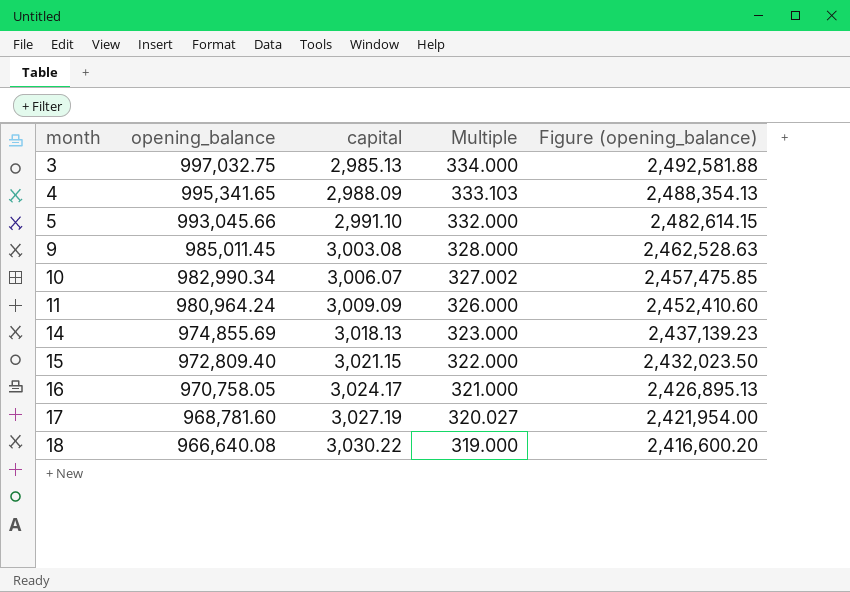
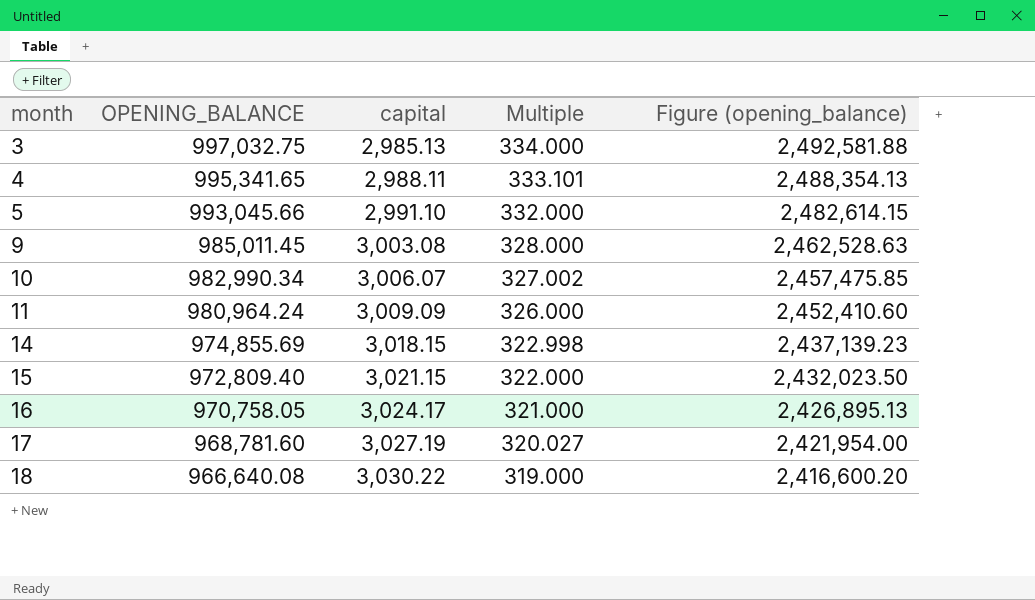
column name: opening_balance -> OPENING_BALANCE
4 | capital: 2,988.09 -> 2,988.11
4 | Multiple: 333.103 -> 333.101
14 | capital: 3,018.13 -> 3,018.15
14 | Multiple: 323.000 -> 322.998

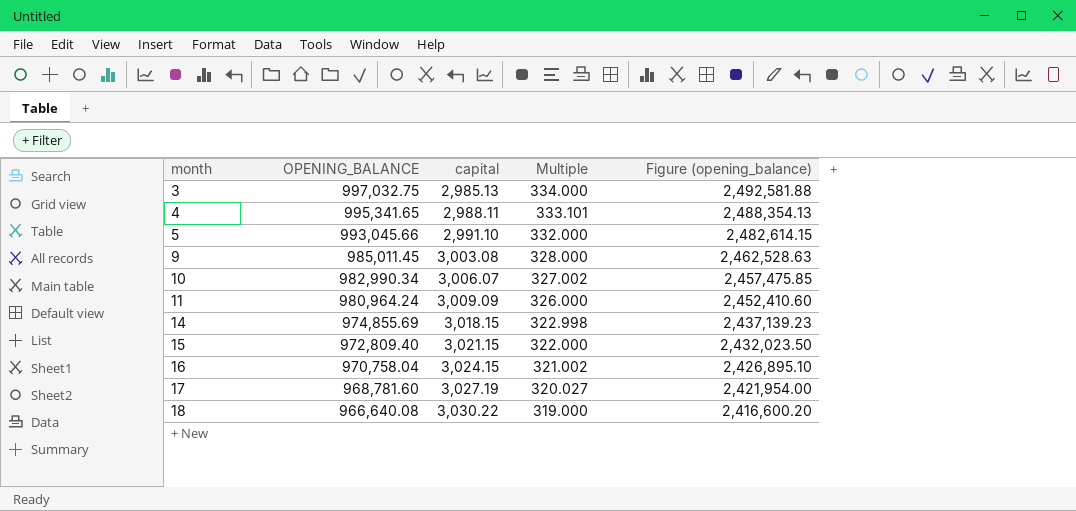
16 | OPENING_BALANCE: 970,758.05 -> 970,758.04
16 | capital: 3,024.17 -> 3,024.15
16 | Multiple: 321.000 -> 321.002
16 | Figure (opening_balance): 2,426,895.13 -> 2,426,895.10

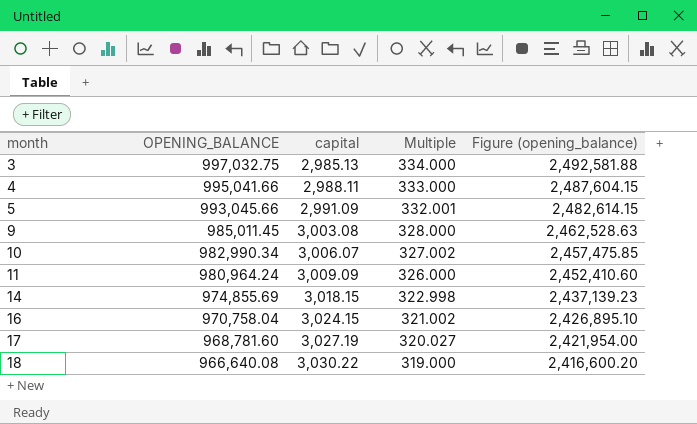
row 15: 972,809.40 | 3,021.15 | 322.000 | 2,432,023.50 -> none
4 | OPENING_BALANCE: 995,341.65 -> 995,041.66
4 | Multiple: 333.101 -> 333.000
4 | Figure (opening_balance): 2,488,354.13 -> 2,487,604.15
5 | capital: 2,991.10 -> 2,991.09
5 | Multiple: 332.000 -> 332.001

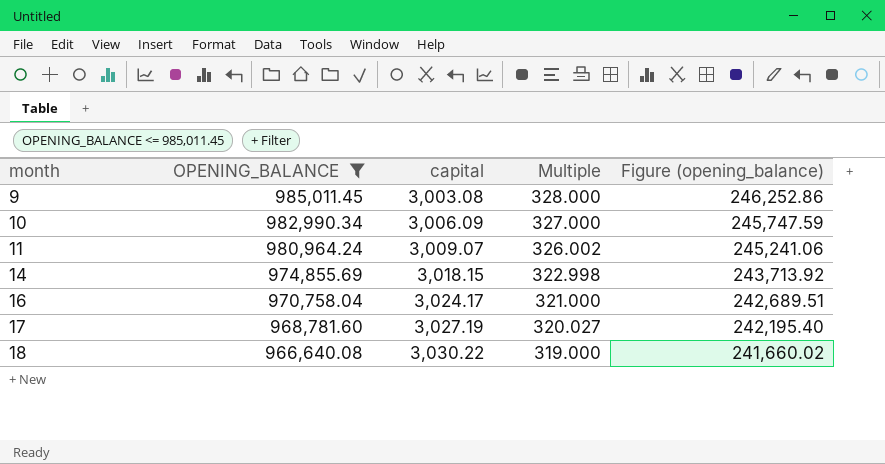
filter: none -> OPENING_BALANCE <= 985,011.45
column Figure (opening_balance) | formula: [OPENING_BALANCE] * 2.5 -> [OPENING_BALANCE] * 0.25
10 | capital: 3,006.07 -> 3,006.09
10 | Multiple: 327.002 -> 327.000
11 | capital: 3,009.09 -> 3,009.07
11 | Multiple: 326.000 -> 326.002
16 | capital: 3,024.15 -> 3,024.17
16 | Multiple: 321.002 -> 321.000

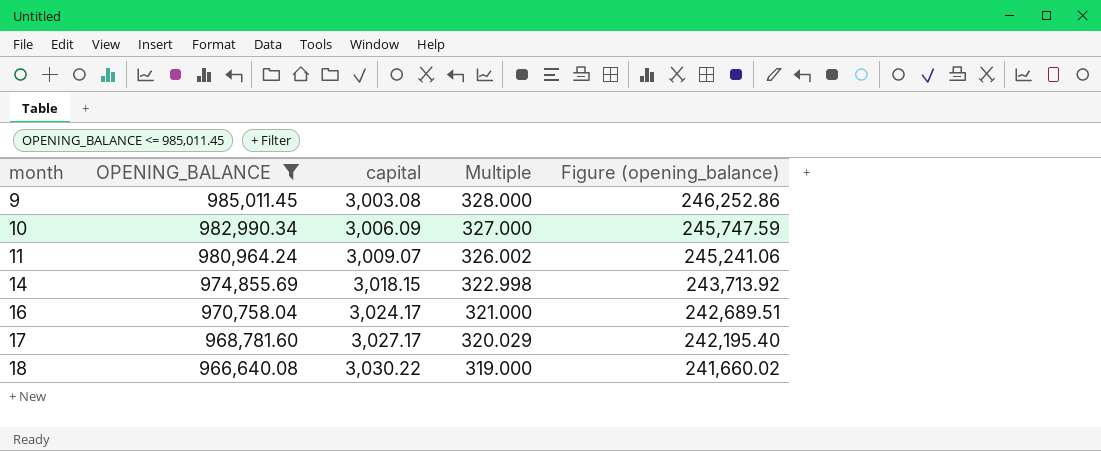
17 | capital: 3,027.19 -> 3,027.17
17 | Multiple: 320.027 -> 320.029

